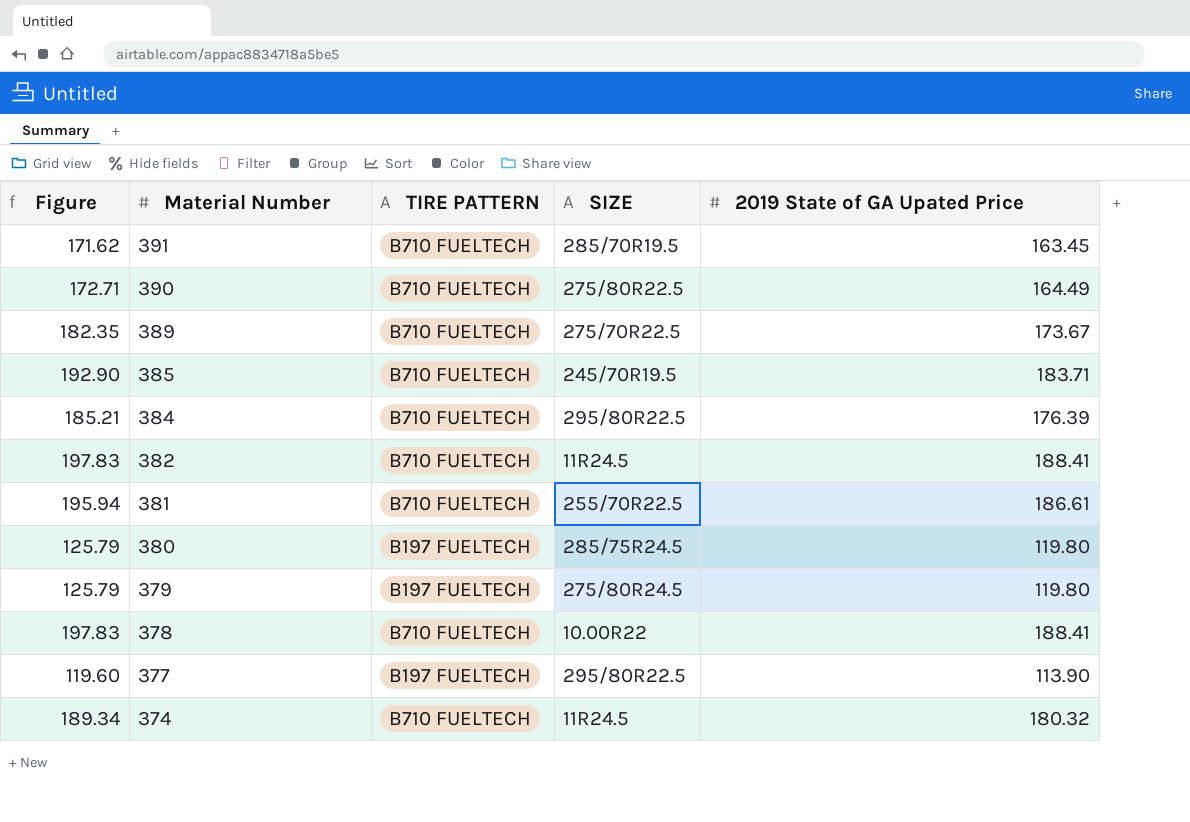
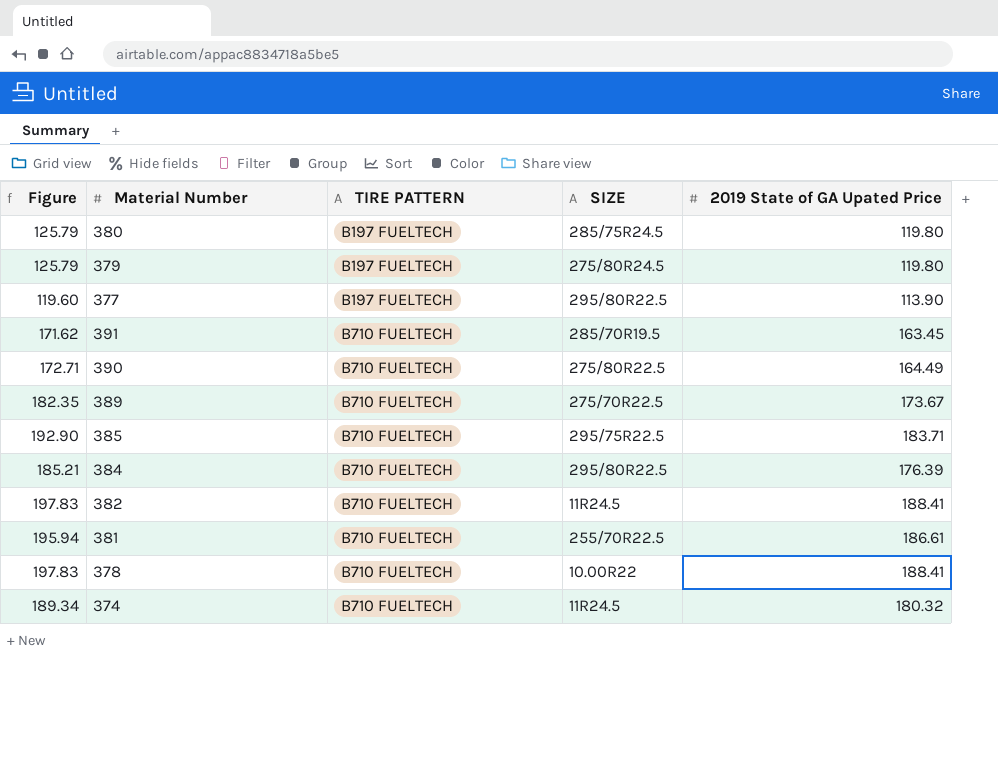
row order: Material Number descending -> TIRE PATTERN ascending
385 | SIZE: 245/70R19.5 -> 295/75R22.5

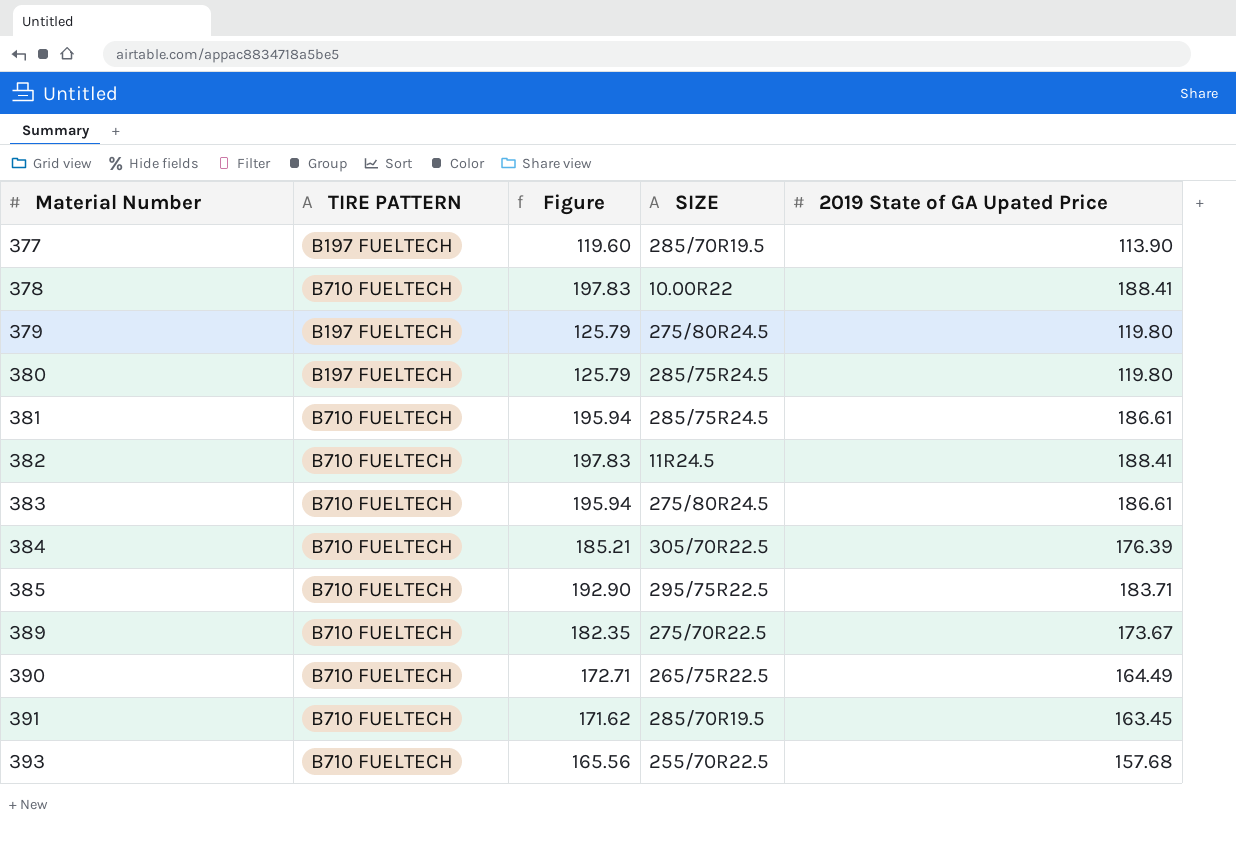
row order: TIRE PATTERN ascending -> Material Number ascending
column Figure | position: 1 -> 3
row 374: 189.34 | B710 FUELTECH | 11R24.5 | 180.32 -> none
377 | SIZE: 295/80R22.5 -> 285/70R19.5
381 | SIZE: 255/70R22.5 -> 285/75R24.5
row 383: none -> B710 FUELTECH | 195.94 | 275/80R24.5 | 186.61
384 | SIZE: 295/80R22.5 -> 305/70R22.5
390 | SIZE: 275/80R22.5 -> 265/75R22.5
row 393: none -> B710 FUELTECH | 165.56 | 255/70R22.5 | 157.68

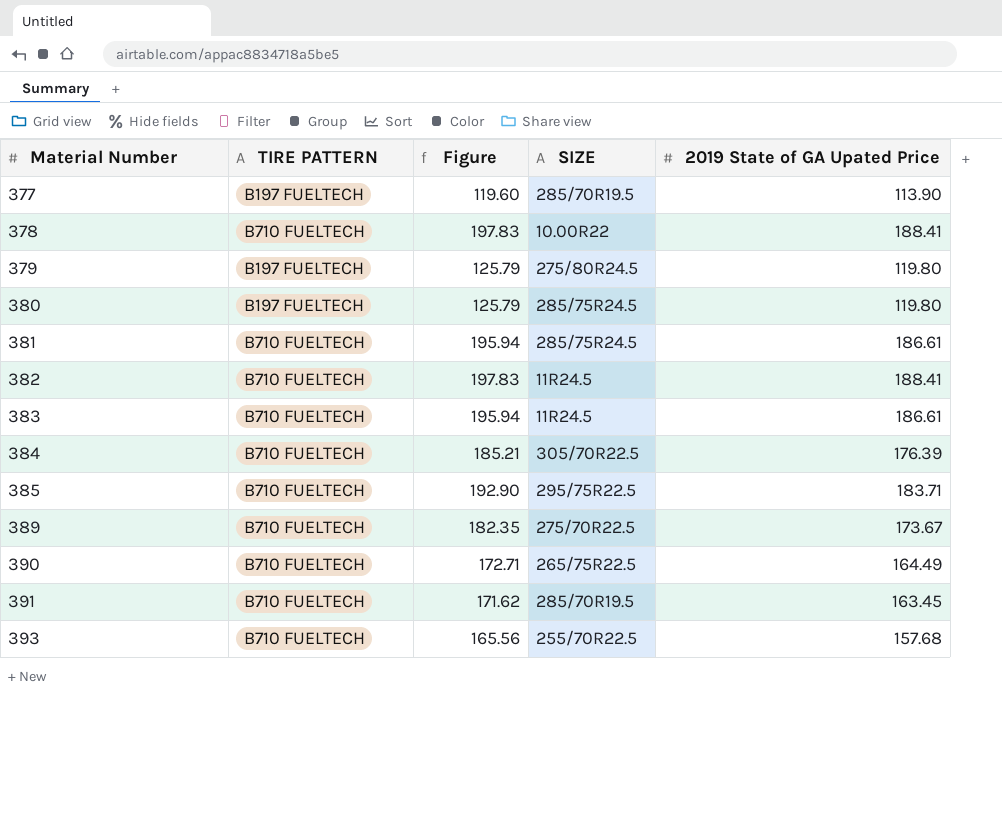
383 | SIZE: 275/80R24.5 -> 11R24.5

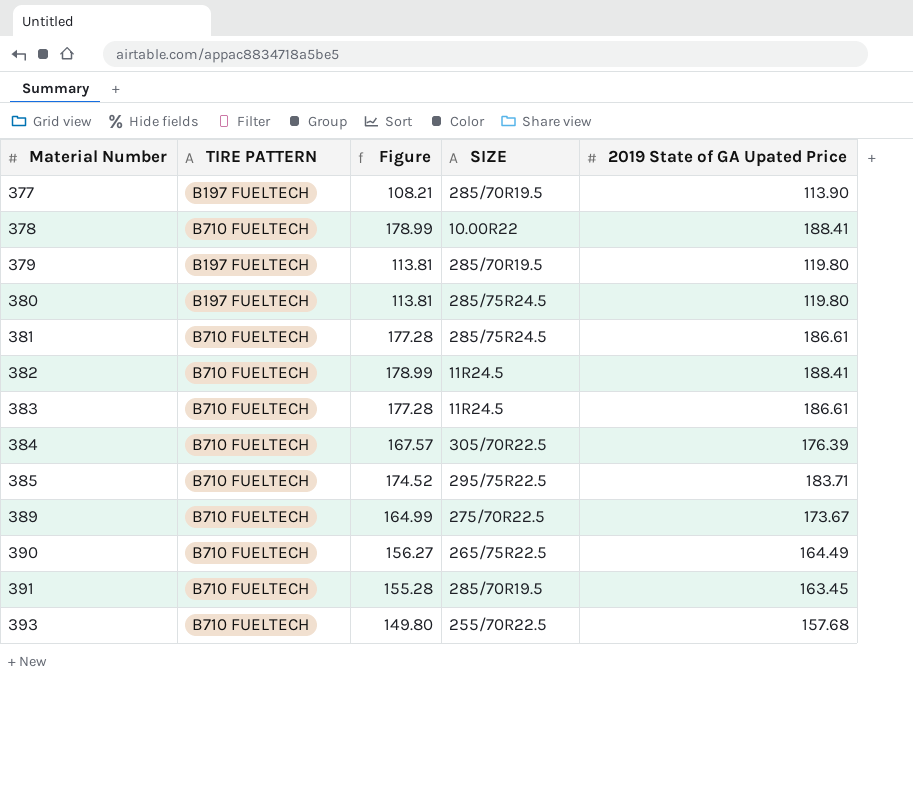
column Figure | formula: [2019 State of GA Upated Price] * 1.05 -> [2019 State of GA Upated Price] * 0.95
379 | SIZE: 275/80R24.5 -> 285/70R19.5

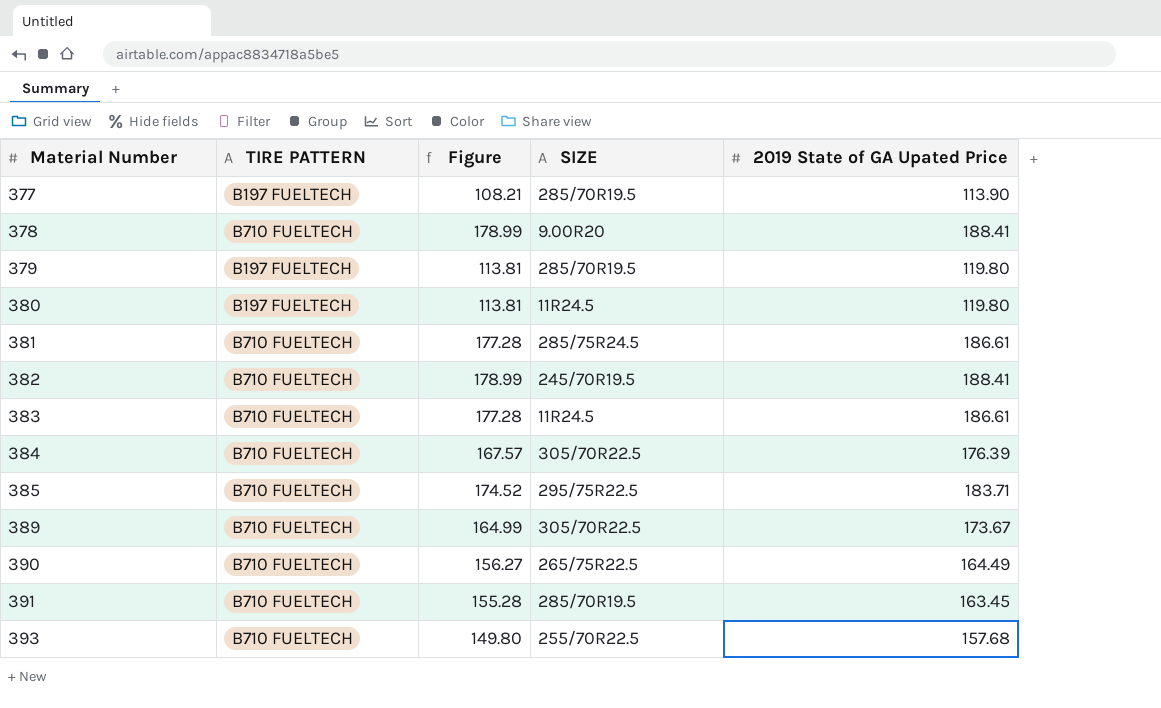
378 | SIZE: 10.00R22 -> 9.00R20
380 | SIZE: 285/75R24.5 -> 11R24.5
382 | SIZE: 11R24.5 -> 245/70R19.5
389 | SIZE: 275/70R22.5 -> 305/70R22.5

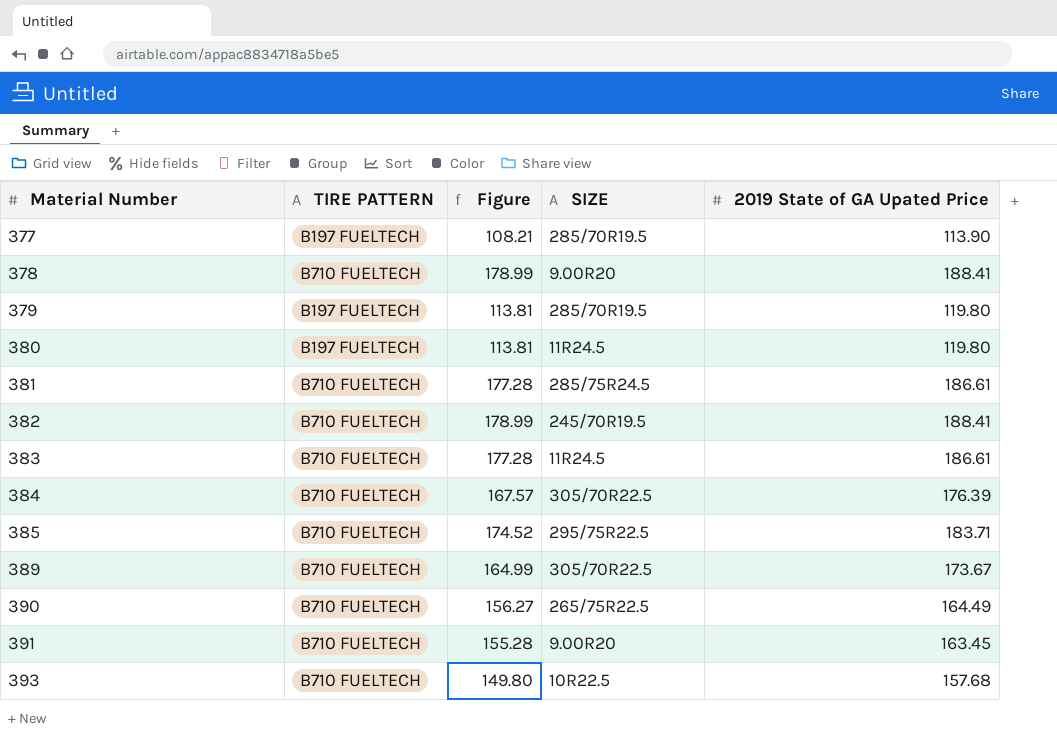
391 | SIZE: 285/70R19.5 -> 9.00R20
393 | SIZE: 255/70R22.5 -> 10R22.5

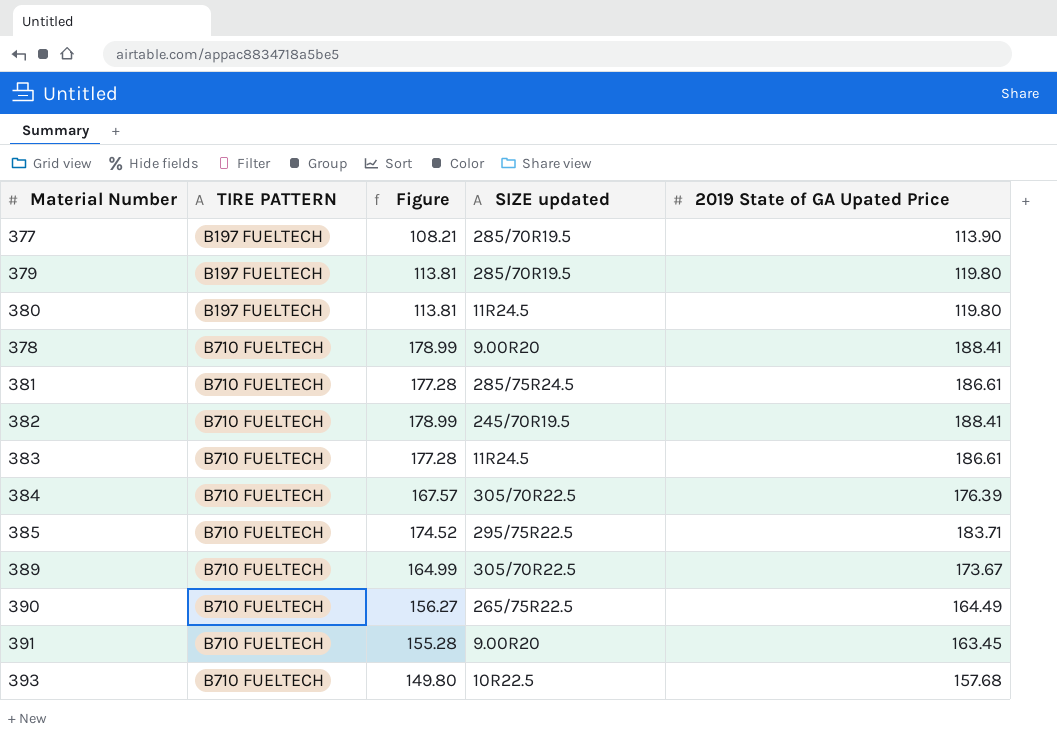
row order: Material Number ascending -> TIRE PATTERN ascending
column name: SIZE -> SIZE updated

